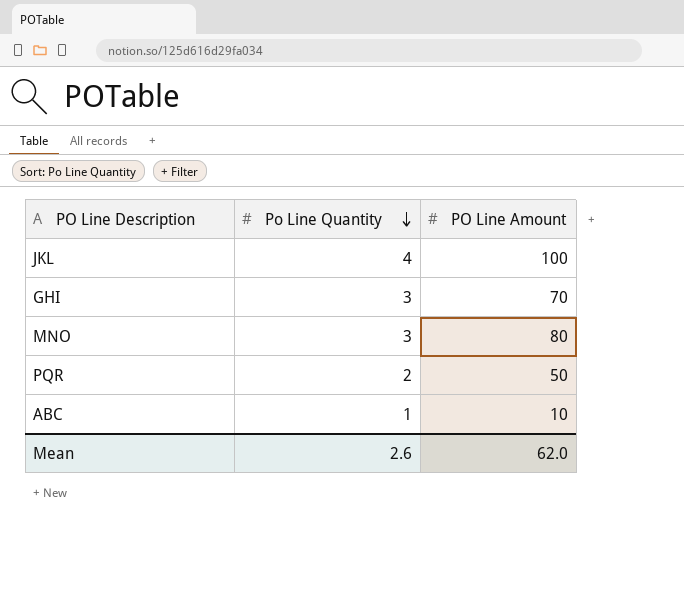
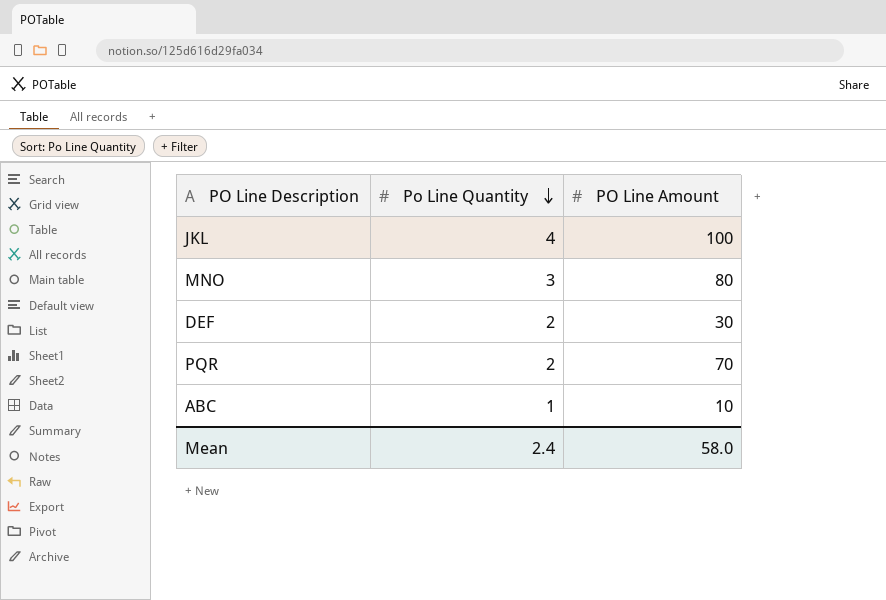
row GHI: 3 | 70 -> none
row DEF: none -> 2 | 30
PQR | PO Line Amount: 50 -> 70
Mean | Po Line Quantity: 2.6 -> 2.4
Mean | PO Line Amount: 62.0 -> 58.0

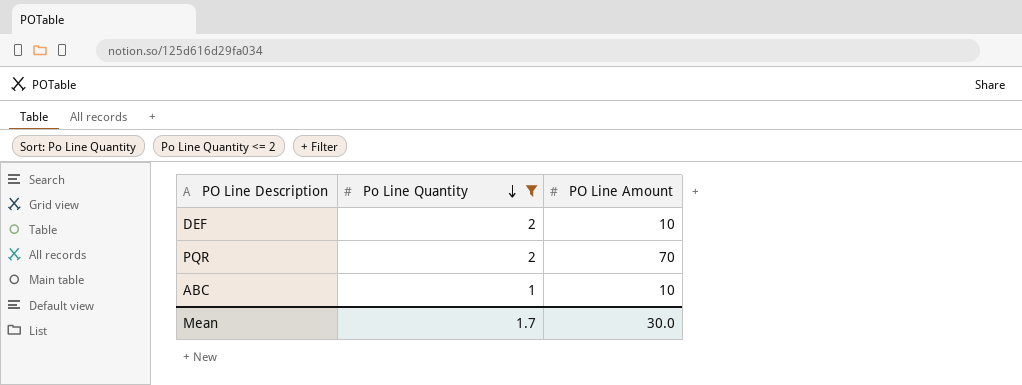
filter: none -> Po Line Quantity <= 2
DEF | PO Line Amount: 30 -> 10
Mean | Po Line Quantity: 2.4 -> 1.7
Mean | PO Line Amount: 58.0 -> 30.0

